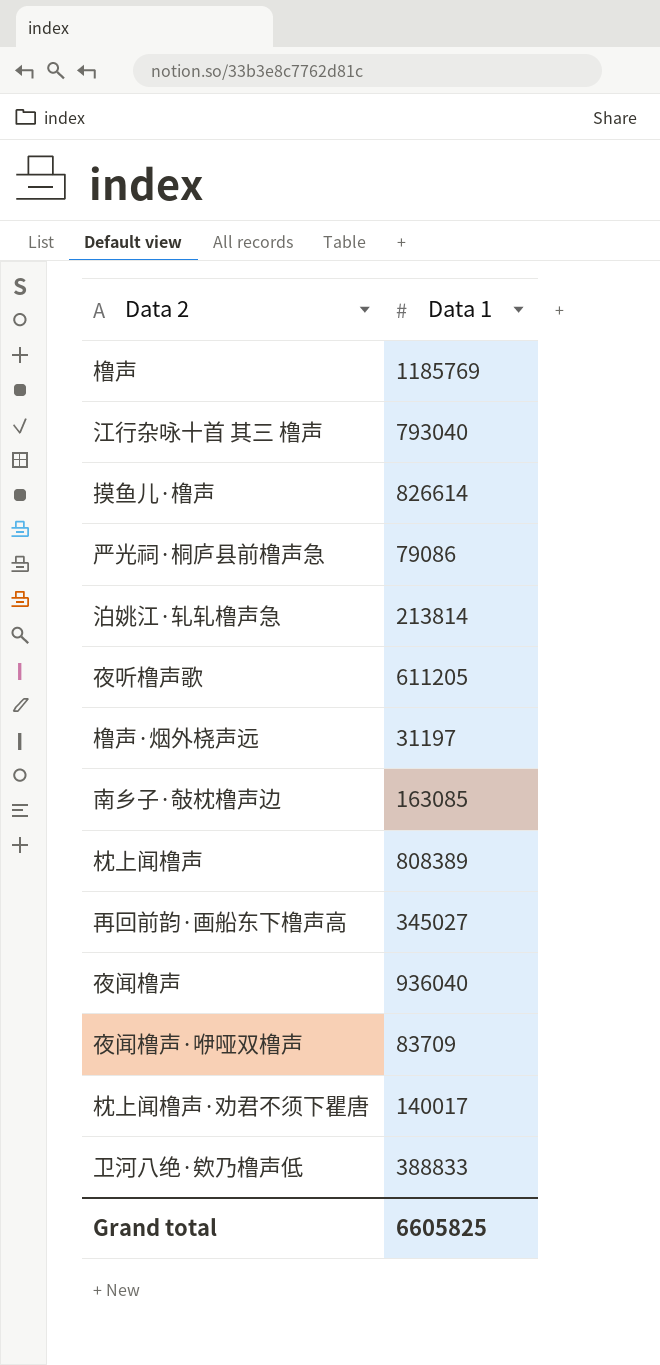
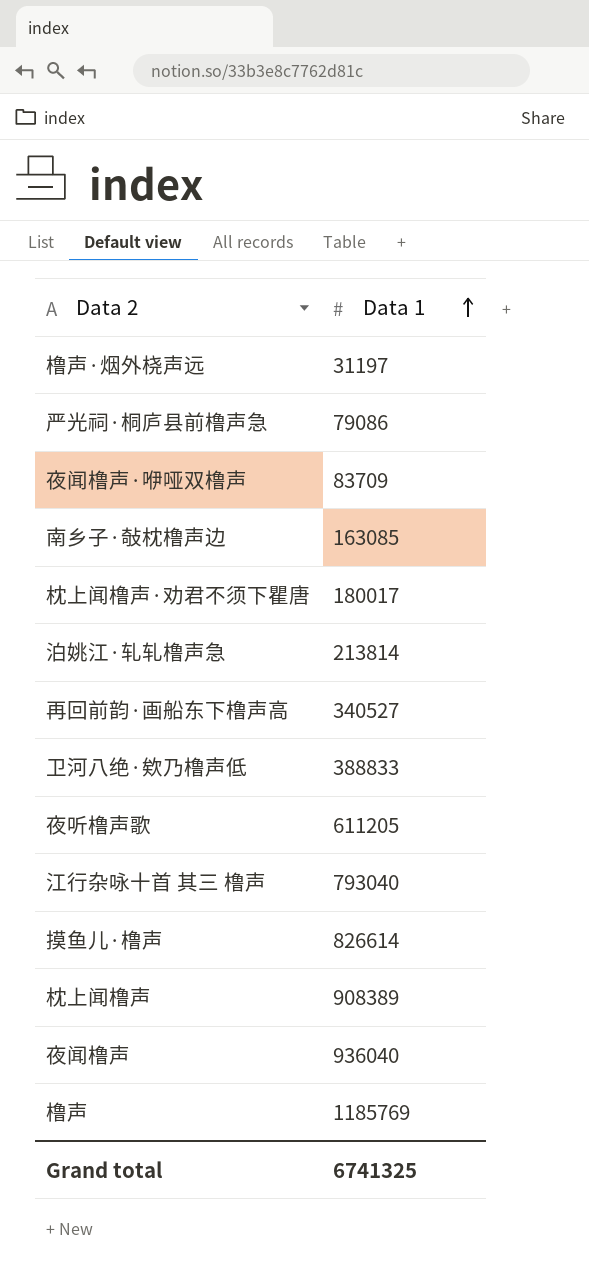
row order: none -> Data 1 ascending
枕上闻橹声·劝君不须下瞿唐 | Data 1: 140017 -> 180017
再回前韵·画船东下橹声高 | Data 1: 345027 -> 340527
枕上闻橹声 | Data 1: 808389 -> 908389
Grand total | Data 1: 6605825 -> 6741325

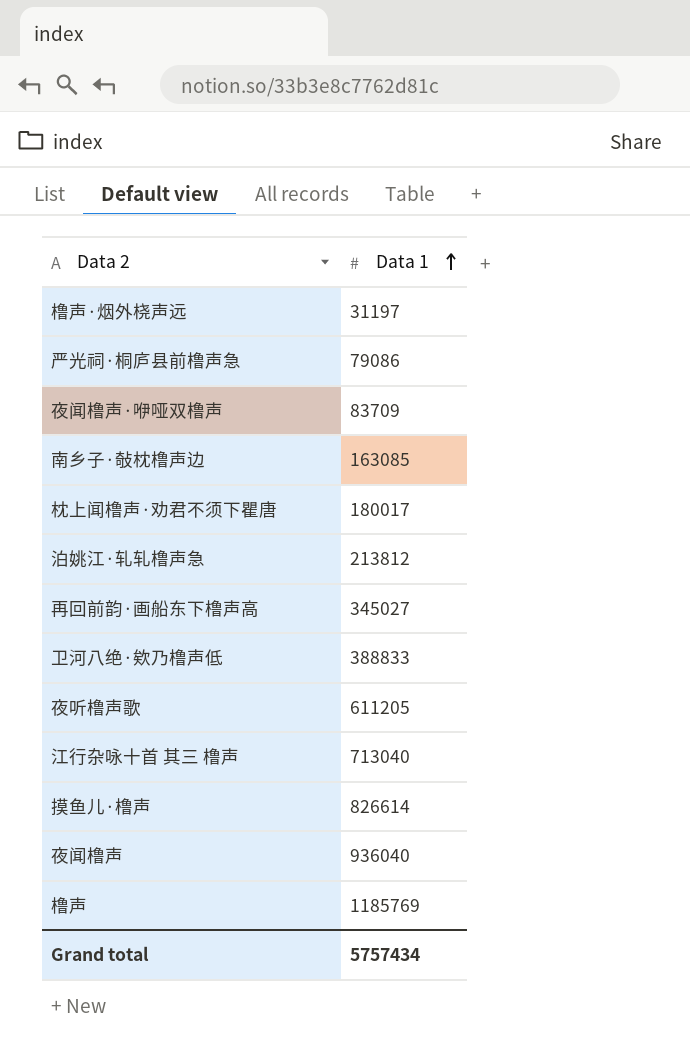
row 枕上闻橹声: 908389 -> none
泊姚江·轧轧橹声急 | Data 1: 213814 -> 213812
再回前韵·画船东下橹声高 | Data 1: 340527 -> 345027
江行杂咏十首 其三 橹声 | Data 1: 793040 -> 713040
Grand total | Data 1: 6741325 -> 5757434

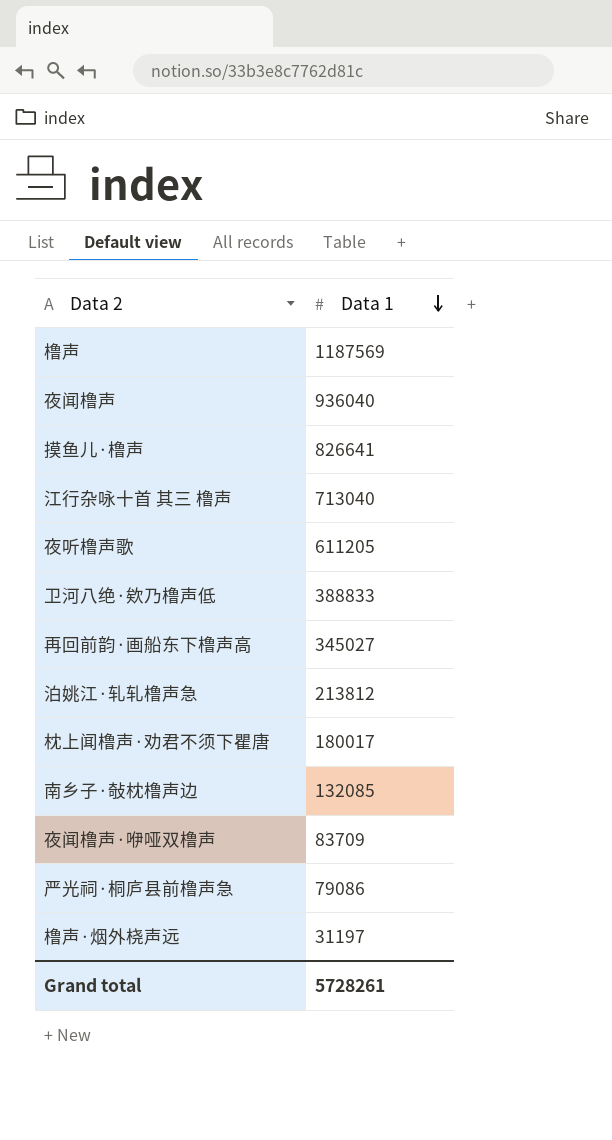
row order: Data 1 ascending -> Data 1 descending
橹声 | Data 1: 1185769 -> 1187569
摸鱼儿·橹声 | Data 1: 826614 -> 826641
南乡子·敧枕橹声边 | Data 1: 163085 -> 132085
Grand total | Data 1: 5757434 -> 5728261

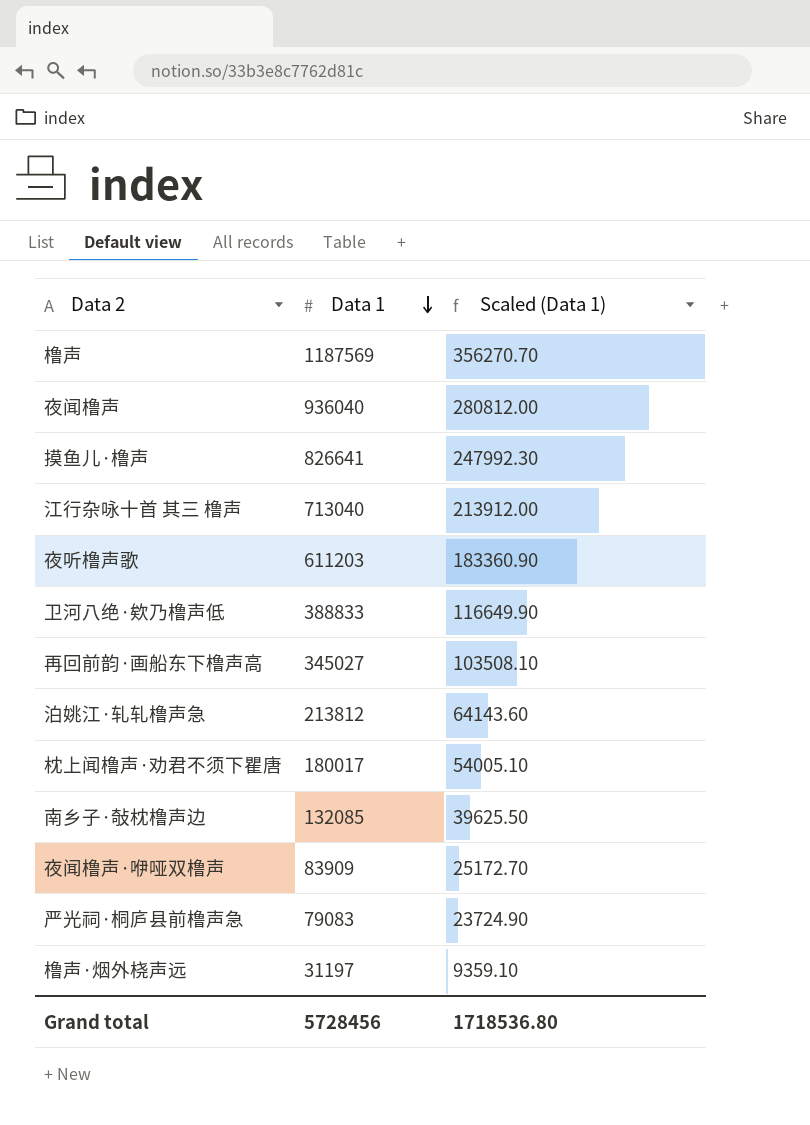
column Scaled (Data 1) | formula: none -> [Data 1] * 0.3
夜听橹声歌 | Data 1: 611205 -> 611203
夜闻橹声·咿哑双橹声 | Data 1: 83709 -> 83909
严光祠·桐庐县前橹声急 | Data 1: 79086 -> 79083
Grand total | Data 1: 5728261 -> 5728456

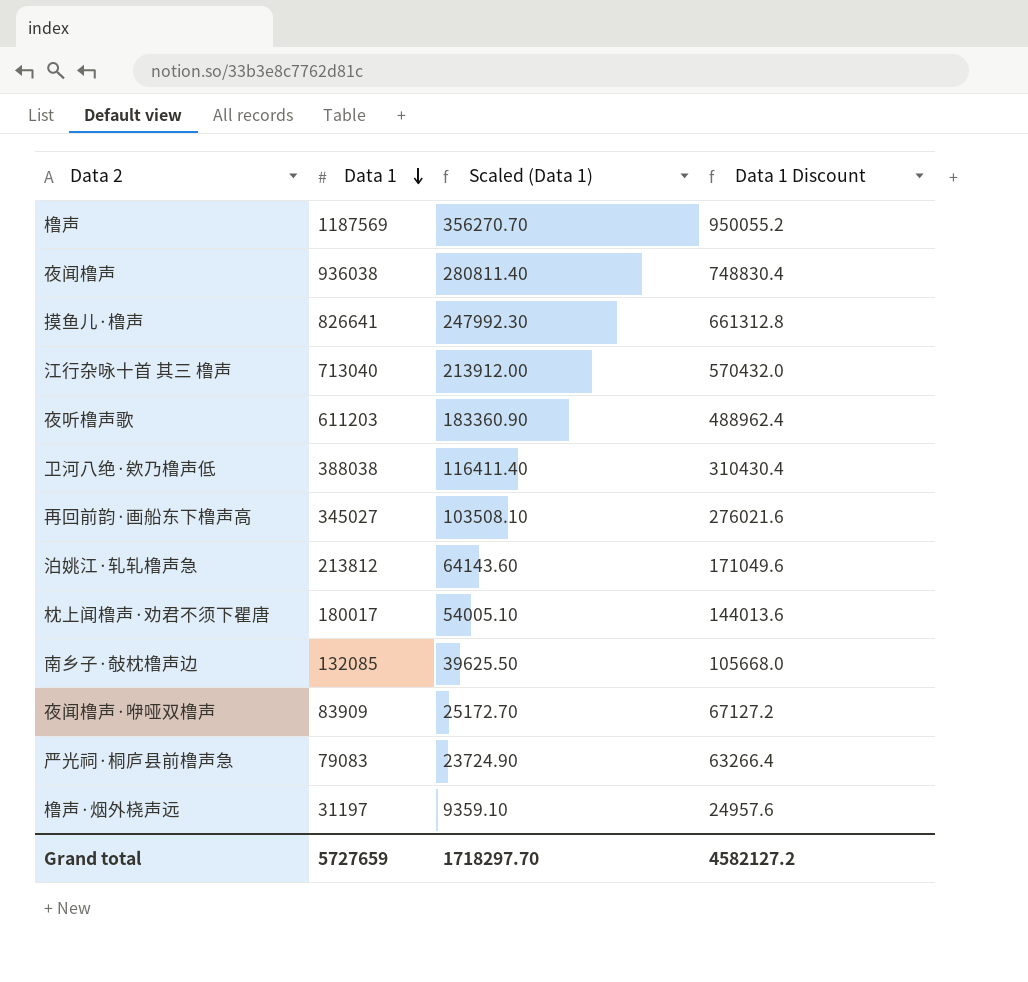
column Data 1 Discount | formula: none -> [Data 1] * 0.8
夜闻橹声 | Data 1: 936040 -> 936038
夜闻橹声 | Scaled (Data 1): 280812.00 -> 280811.40
卫河八绝·欸乃橹声低 | Data 1: 388833 -> 388038
卫河八绝·欸乃橹声低 | Scaled (Data 1): 116649.90 -> 116411.40
Grand total | Data 1: 5728456 -> 5727659
Grand total | Scaled (Data 1): 1718536.80 -> 1718297.70

